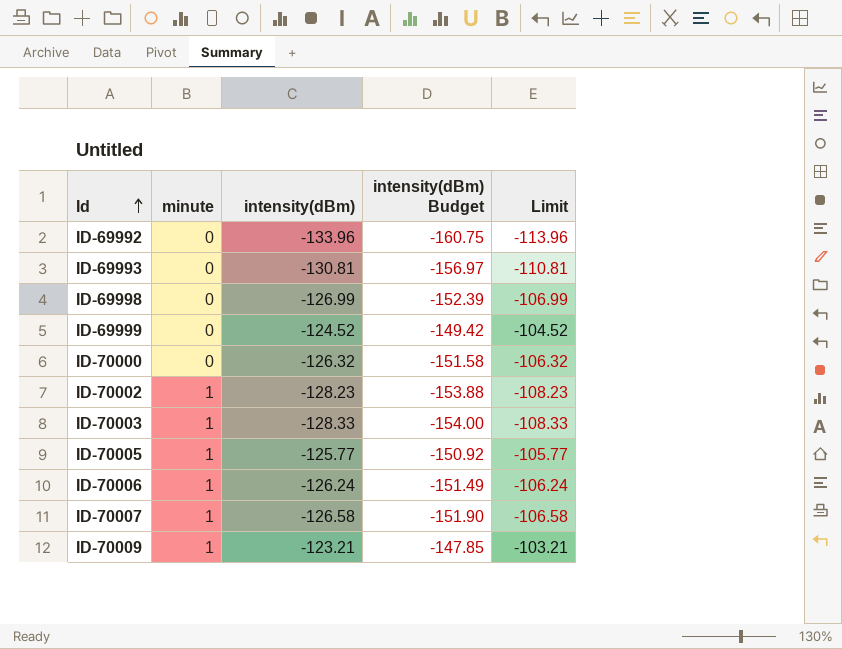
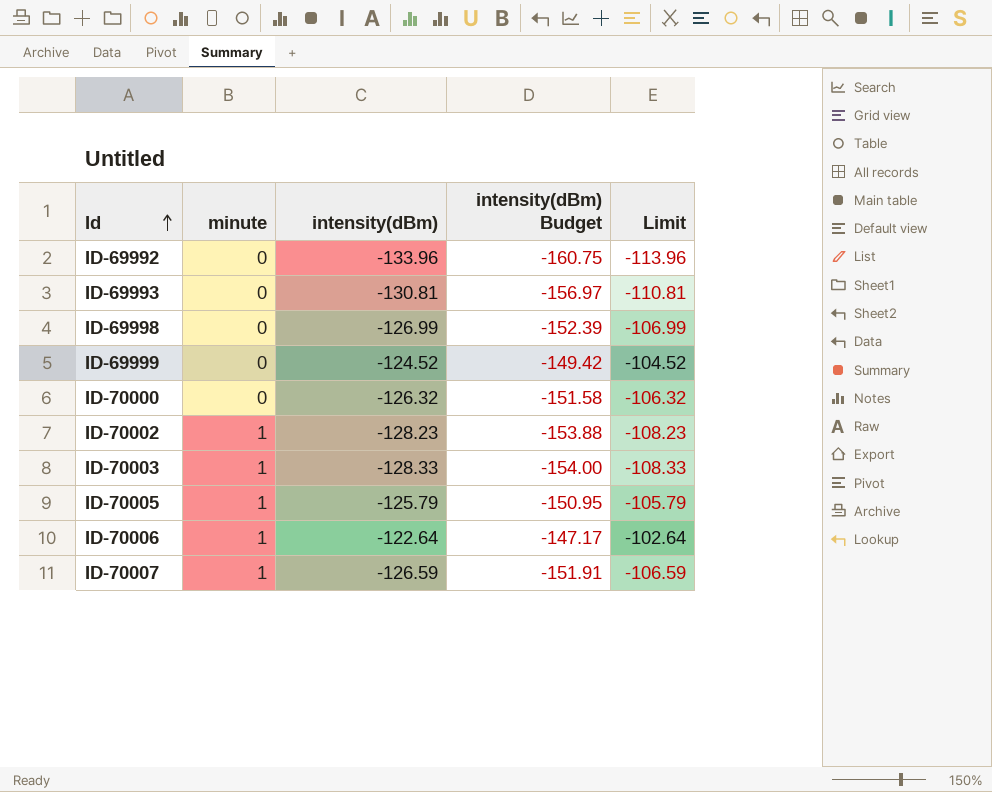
row ID-70009: 1 | -123.21 | -147.85 | -103.21 -> none
ID-70005 | intensity(dBm): -125.77 -> -125.79
ID-70005 | intensity(dBm) Budget: -150.92 -> -150.95
ID-70005 | Limit: -105.77 -> -105.79
ID-70006 | intensity(dBm): -126.24 -> -122.64
ID-70006 | intensity(dBm) Budget: -151.49 -> -147.17
ID-70006 | Limit: -106.24 -> -102.64
ID-70007 | intensity(dBm): -126.58 -> -126.59
ID-70007 | intensity(dBm) Budget: -151.90 -> -151.91
ID-70007 | Limit: -106.58 -> -106.59

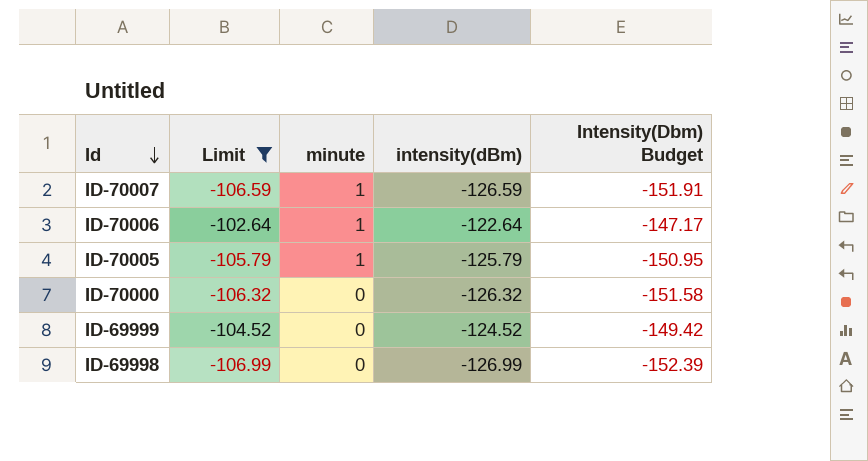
filter: none -> Limit >= -106.99
row order: Id ascending -> Id descending
column Limit | position: 5 -> 2
column name: intensity(dBm) Budget -> Intensity(Dbm) Budget

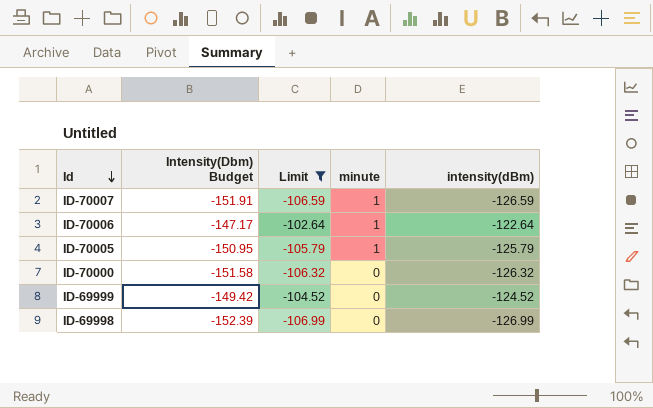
column Intensity(Dbm) Budget | position: 5 -> 2

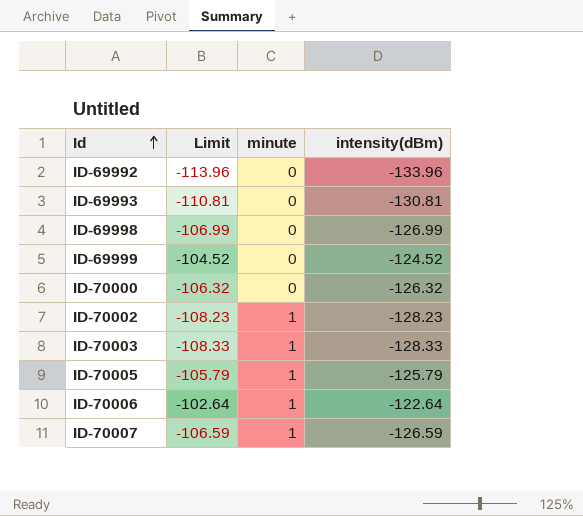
filter: Limit >= -106.99 -> none
row order: Id descending -> Id ascending
column Intensity(Dbm) Budget | formula: [intensity(dBm)] * 1.2 -> none

